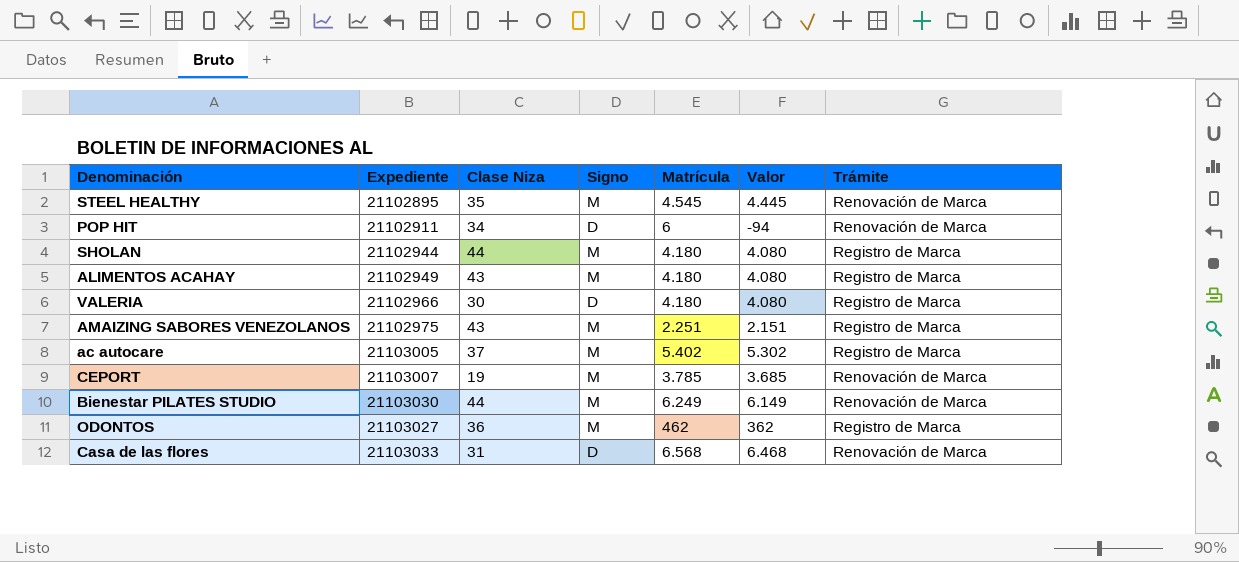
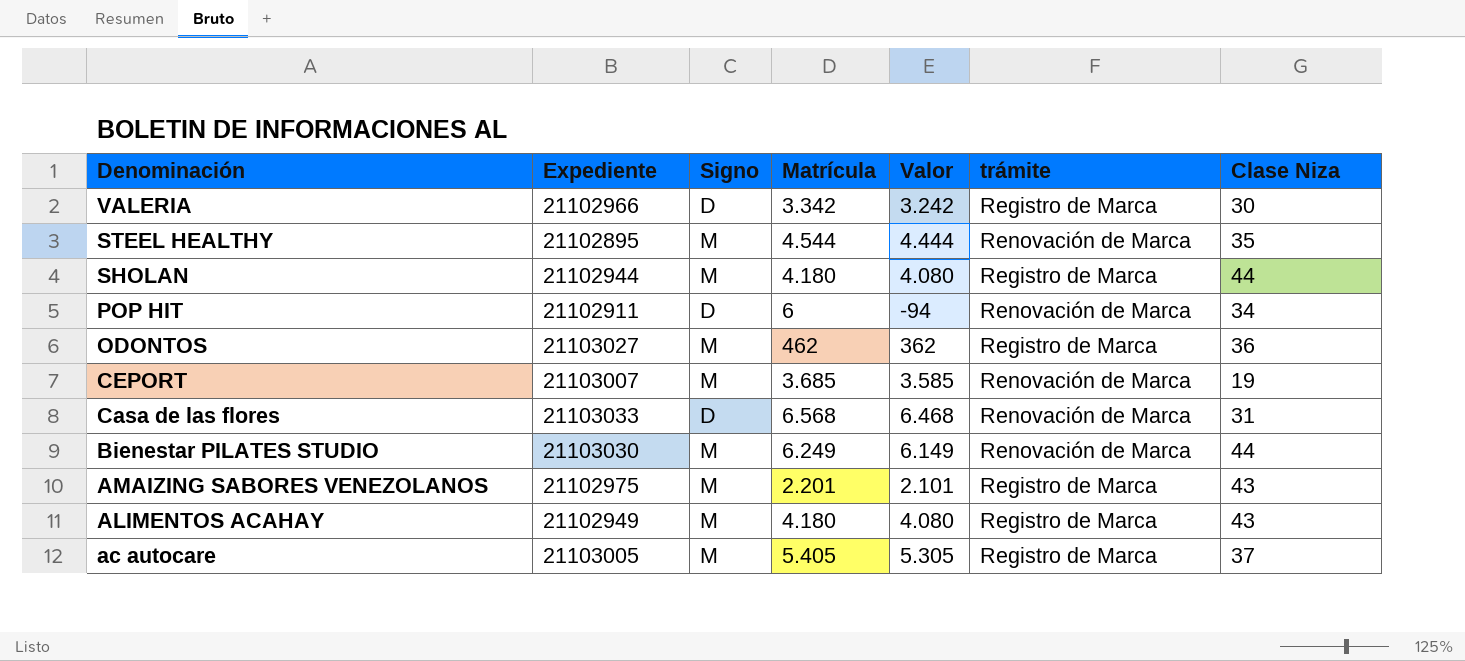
row order: none -> Denominación descending
column name: Trámite -> trámite
column Clase Niza | position: 3 -> 7
VALERIA | Matrícula: 4.180 -> 3.342
VALERIA | Valor: 4.080 -> 3.242
STEEL HEALTHY | Matrícula: 4.545 -> 4.544
STEEL HEALTHY | Valor: 4.445 -> 4.444
CEPORT | Matrícula: 3.785 -> 3.685
CEPORT | Valor: 3.685 -> 3.585
AMAIZING SABORES VENEZOLANOS | Matrícula: 2.251 -> 2.201
AMAIZING SABORES VENEZOLANOS | Valor: 2.151 -> 2.101
ac autocare | Matrícula: 5.402 -> 5.405
ac autocare | Valor: 5.302 -> 5.305

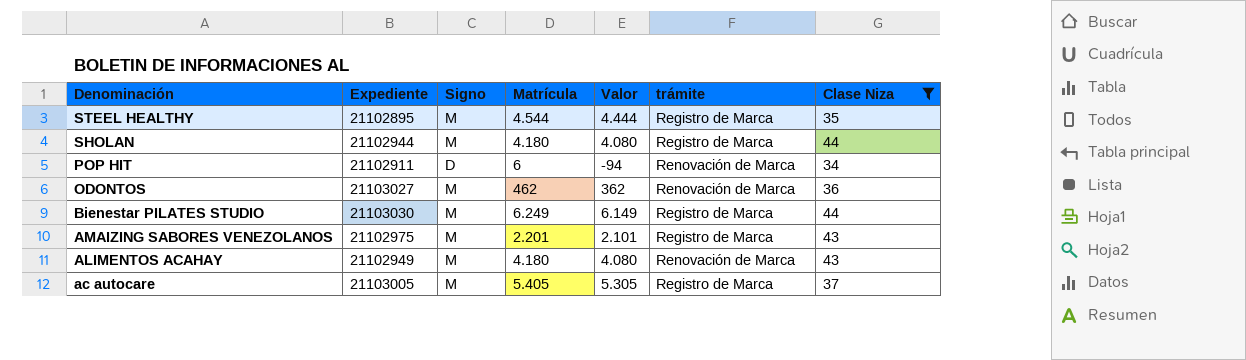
filter: none -> Clase Niza >= 34
STEEL HEALTHY | trámite: Renovación de Marca -> Registro de Marca
ODONTOS | trámite: Registro de Marca -> Renovación de Marca
Bienestar PILATES STUDIO | trámite: Renovación de Marca -> Registro de Marca
ALIMENTOS ACAHAY | trámite: Registro de Marca -> Renovación de Marca

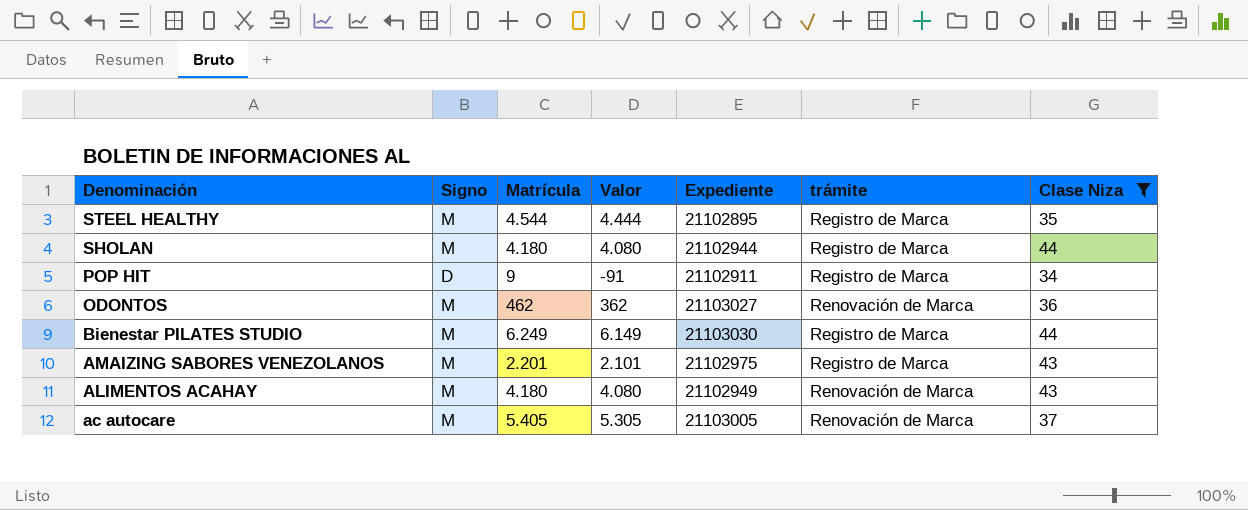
column Expediente | position: 2 -> 5
POP HIT | Matrícula: 6 -> 9
POP HIT | Valor: -94 -> -91
POP HIT | trámite: Renovación de Marca -> Registro de Marca
ac autocare | trámite: Registro de Marca -> Renovación de Marca

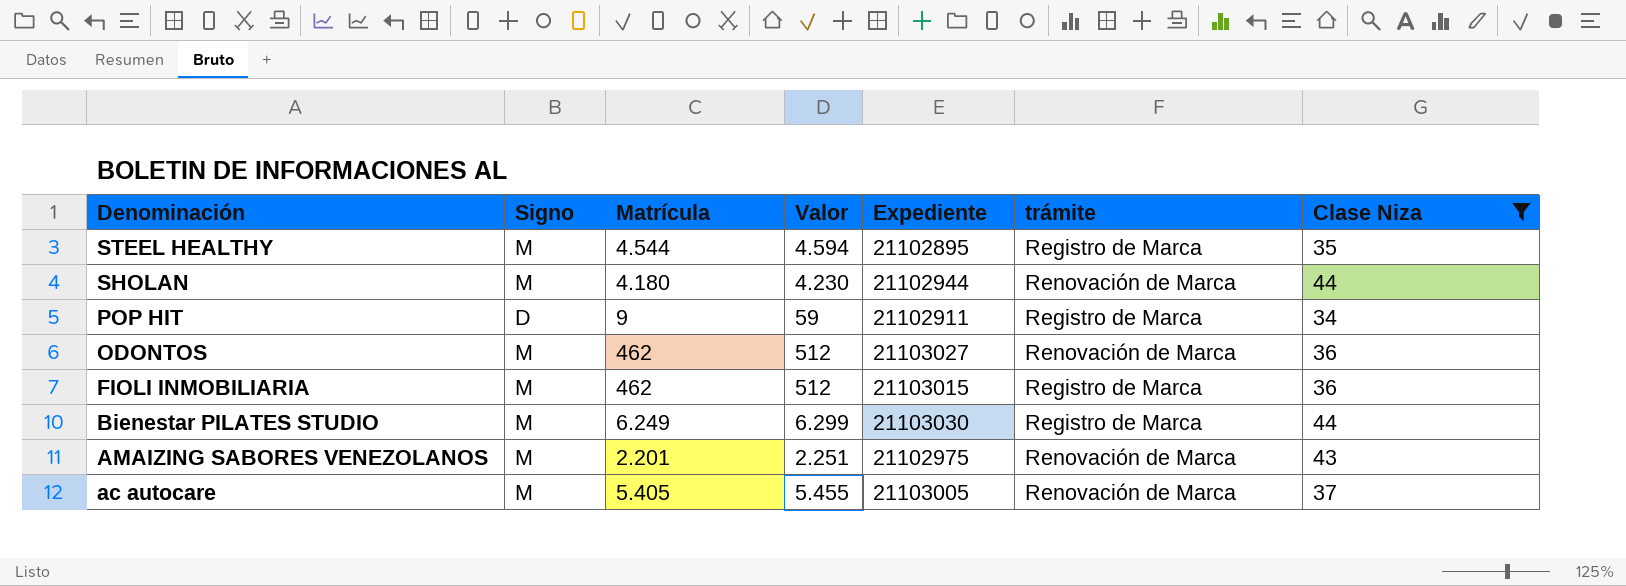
column Valor | formula: [Matrícula] - 100 -> [Matrícula] + 50
row ALIMENTOS ACAHAY: M | 4.180 | 4.080 | 21102949 | Renovación de Marca | 43 -> none
SHOLAN | trámite: Registro de Marca -> Renovación de Marca
row FIOLI INMOBILIARIA: none -> M | 462 | 512 | 21103015 | Registro de Marca | 36
AMAIZING SABORES VENEZOLANOS | trámite: Registro de Marca -> Renovación de Marca

